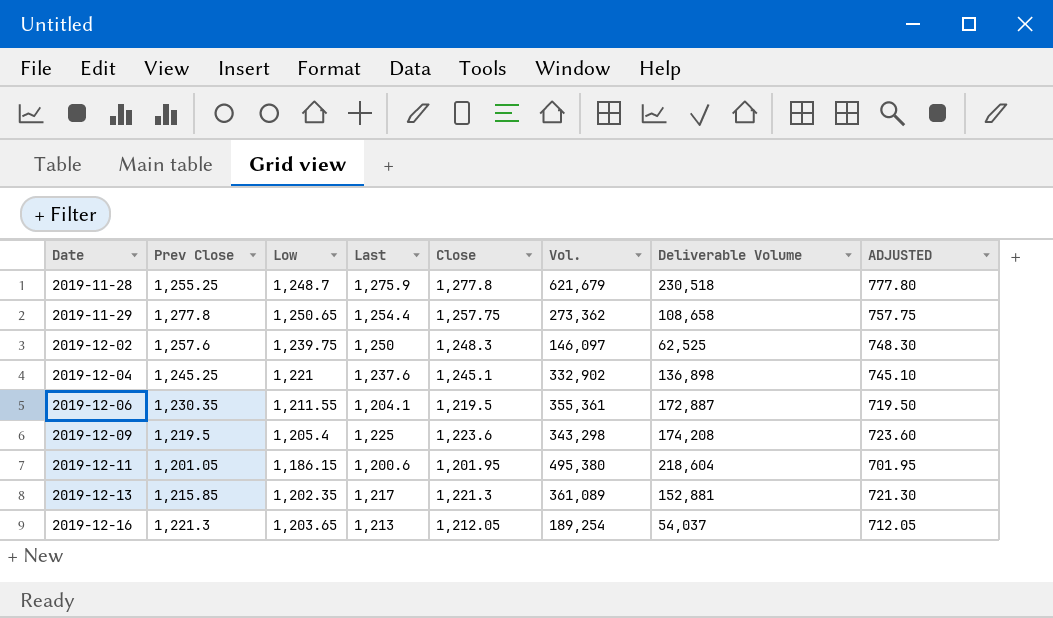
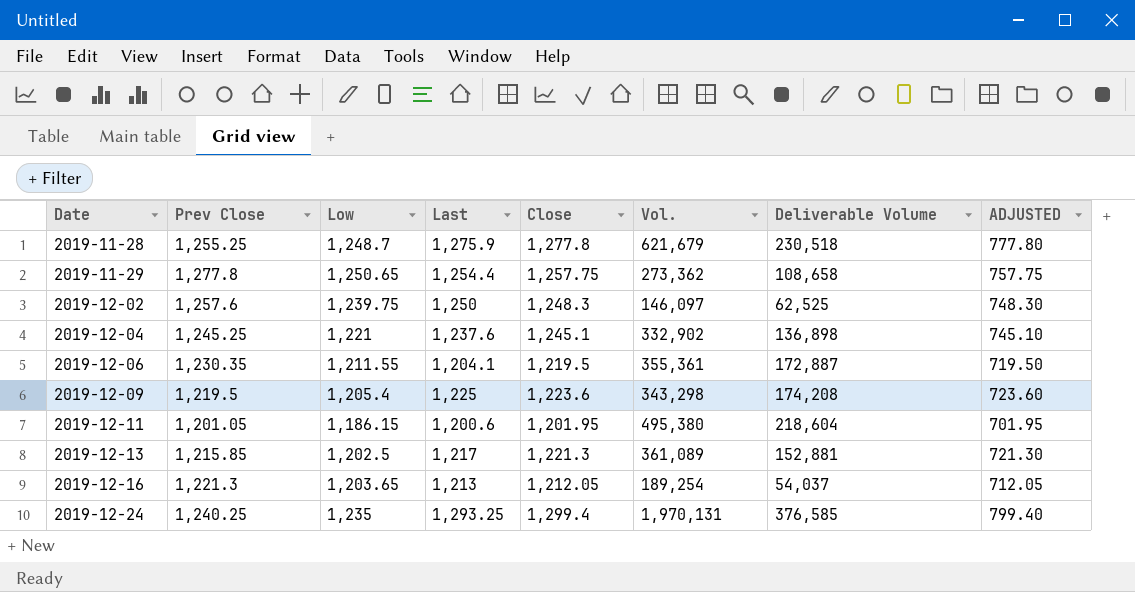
2019-12-13 | Low: 1,202.35 -> 1,202.5
row 2019-12-24: none -> 1,240.25 | 1,235 | 1,293.25 | 1,299.4 | 1,970,131 | 376,585 | 799.40

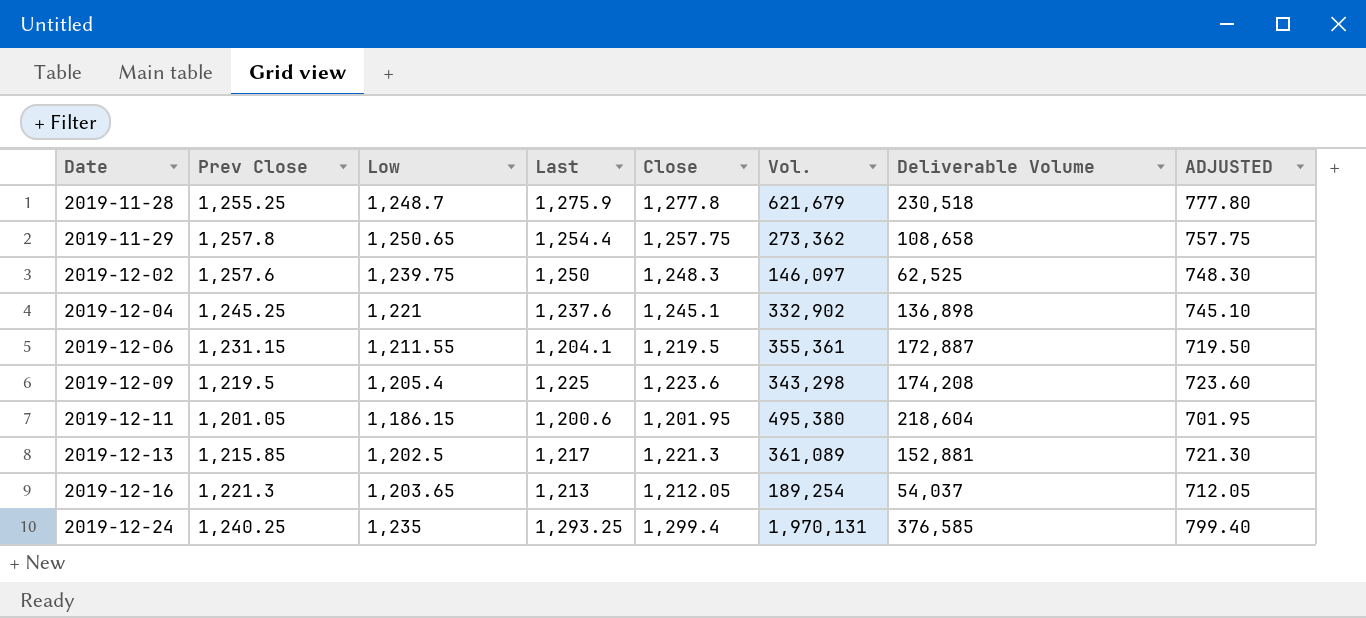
2019-11-29 | Prev Close: 1,277.8 -> 1,257.8
2019-12-06 | Prev Close: 1,230.35 -> 1,231.15

